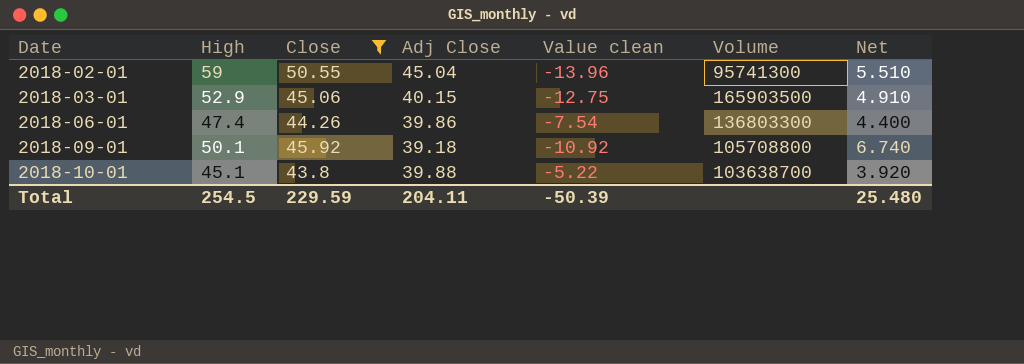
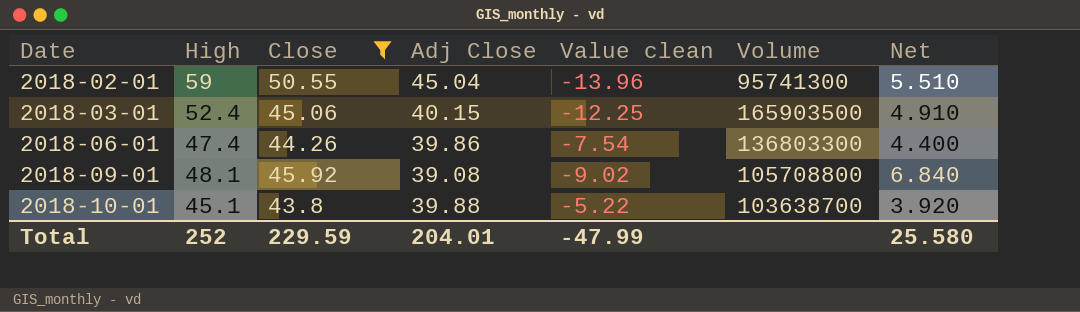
2018-03-01 | High: 52.9 -> 52.4
2018-03-01 | Value clean: -12.75 -> -12.25
2018-09-01 | High: 50.1 -> 48.1
2018-09-01 | Adj Close: 39.18 -> 39.08
2018-09-01 | Value clean: -10.92 -> -9.02
2018-09-01 | Net: 6.740 -> 6.840
Total | High: 254.5 -> 252
Total | Adj Close: 204.11 -> 204.01
Total | Value clean: -50.39 -> -47.99
Total | Net: 25.480 -> 25.580

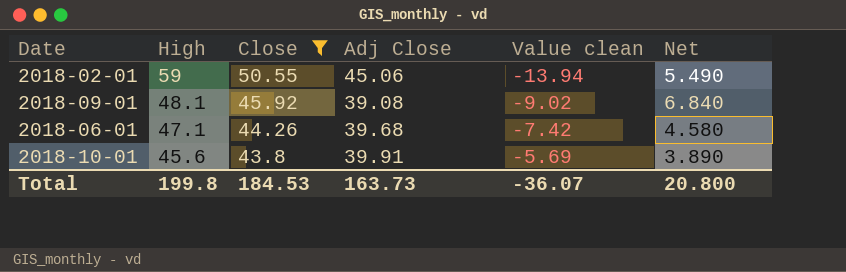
row order: Date ascending -> High descending
column Volume | position: 6 -> none
row 2018-03-01: 52.4 | 45.06 | 40.15 | -12.25 | 165903500 | 4.910 -> none
2018-02-01 | Adj Close: 45.04 -> 45.06
2018-02-01 | Value clean: -13.96 -> -13.94
2018-02-01 | Net: 5.510 -> 5.490
2018-06-01 | High: 47.4 -> 47.1
2018-06-01 | Adj Close: 39.86 -> 39.68
2018-06-01 | Value clean: -7.54 -> -7.42
2018-06-01 | Net: 4.400 -> 4.580
2018-10-01 | High: 45.1 -> 45.6
2018-10-01 | Adj Close: 39.88 -> 39.91
2018-10-01 | Value clean: -5.22 -> -5.69
2018-10-01 | Net: 3.920 -> 3.890
Total | High: 252 -> 199.8
Total | Close: 229.59 -> 184.53
Total | Adj Close: 204.01 -> 163.73
Total | Value clean: -47.99 -> -36.07
Total | Net: 25.580 -> 20.800

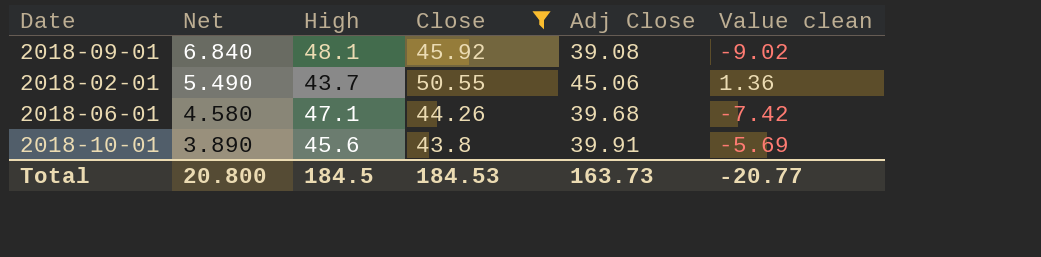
row order: High descending -> Net descending
column Net | position: 6 -> 2
2018-02-01 | High: 59 -> 43.7
2018-02-01 | Value clean: -13.94 -> 1.36
Total | High: 199.8 -> 184.5
Total | Value clean: -36.07 -> -20.77

